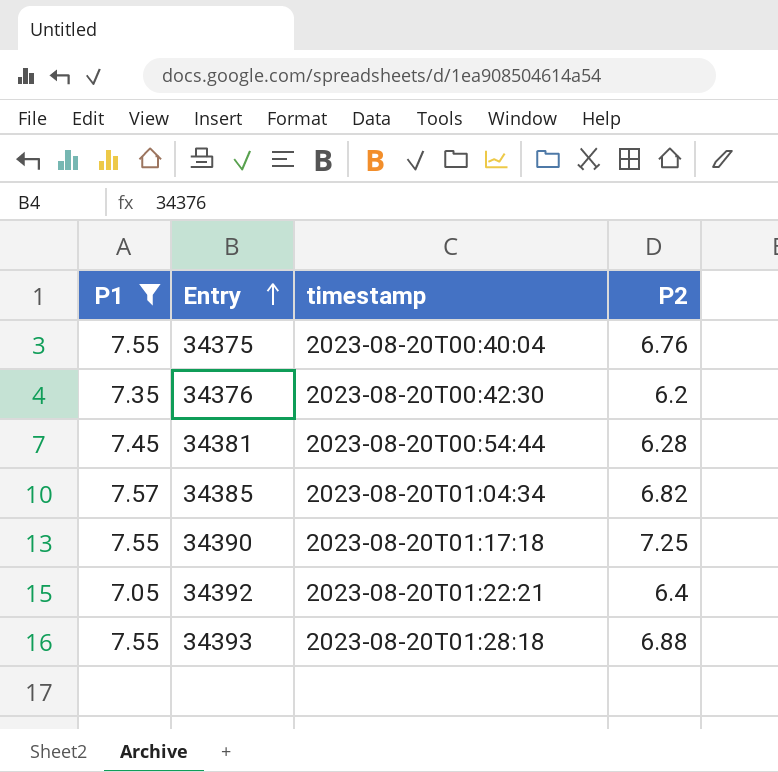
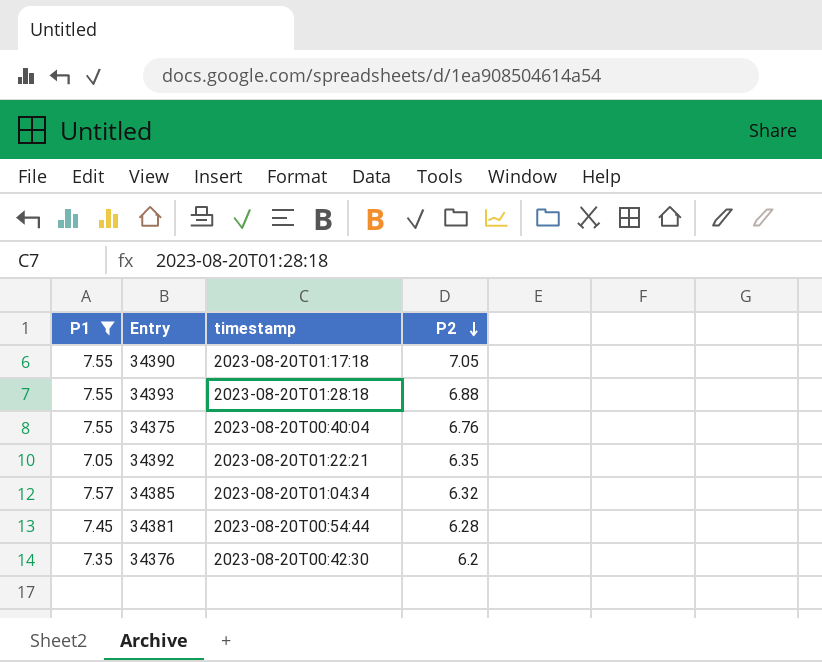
row order: Entry ascending -> P2 descending
34390 | P2: 7.25 -> 7.05
34392 | P2: 6.4 -> 6.35
34385 | P2: 6.82 -> 6.32

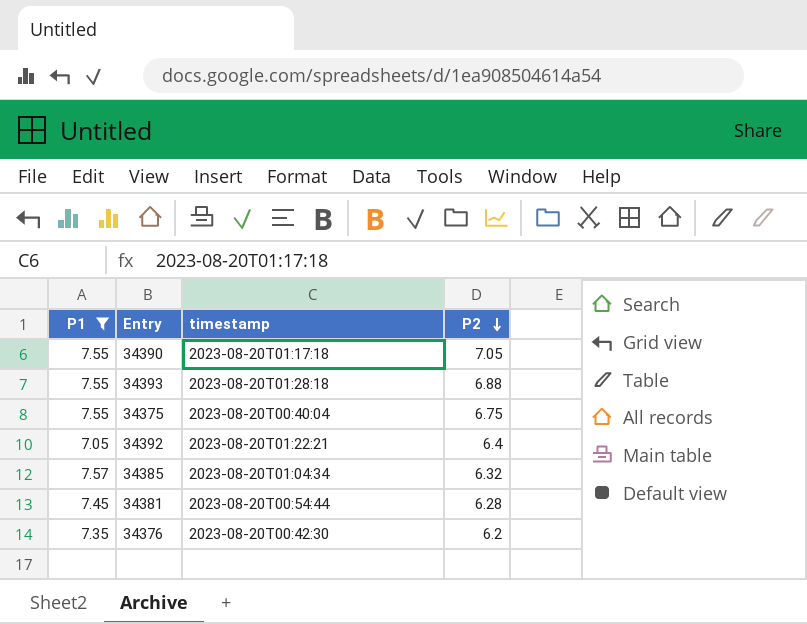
34375 | P2: 6.76 -> 6.75
34392 | P2: 6.35 -> 6.4

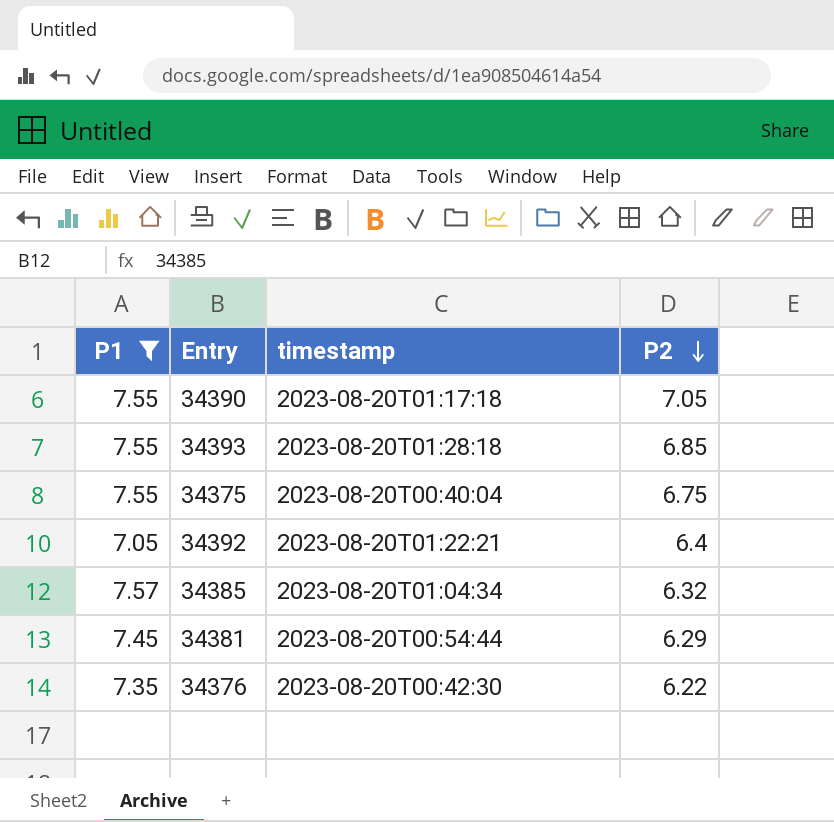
34393 | P2: 6.88 -> 6.85
34381 | P2: 6.28 -> 6.29
34376 | P2: 6.2 -> 6.22

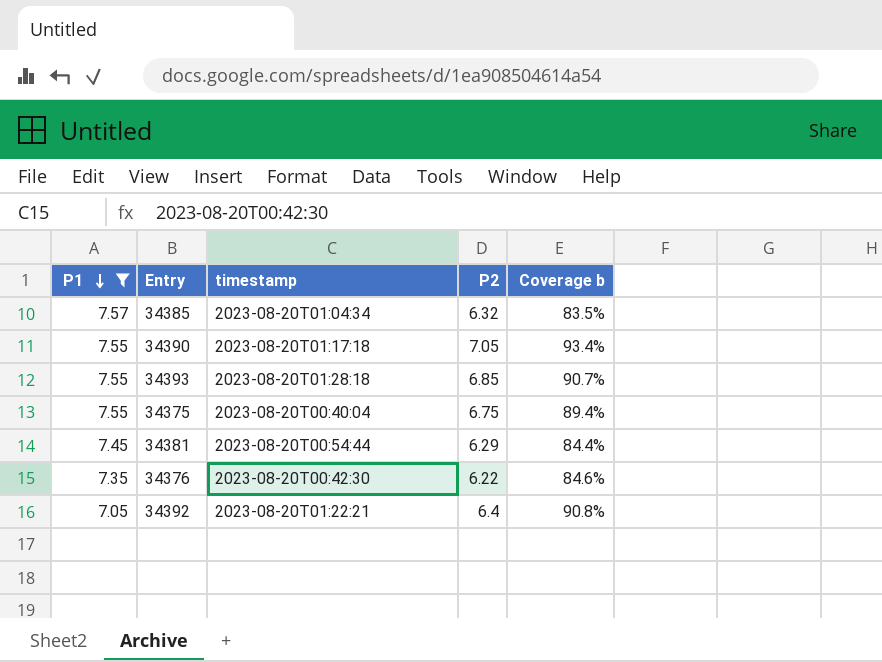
row order: P2 descending -> P1 descending
column Coverage b | formula: none -> [P2] / [P1]

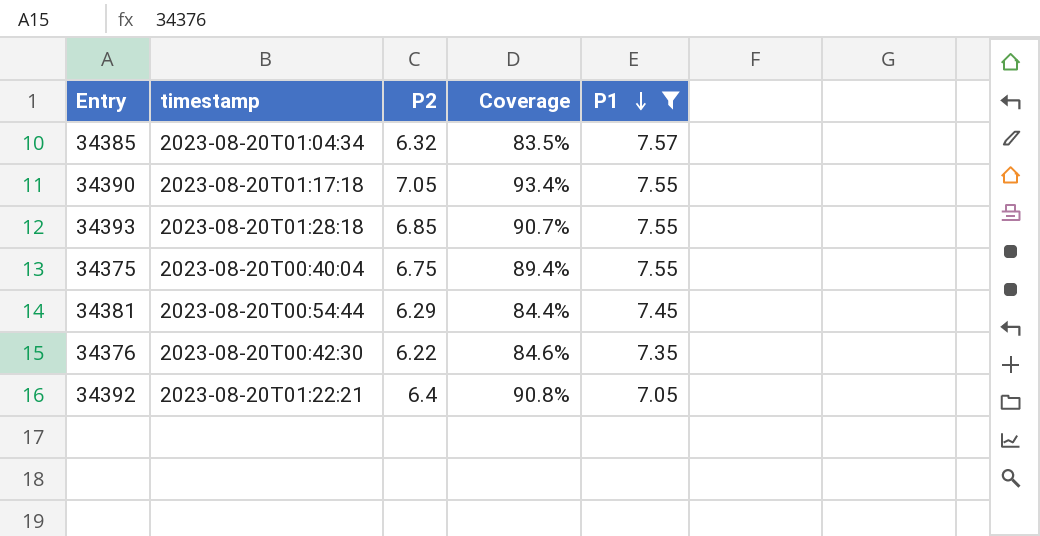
column name: Coverage b -> Coverage
column P1 | position: 1 -> 5

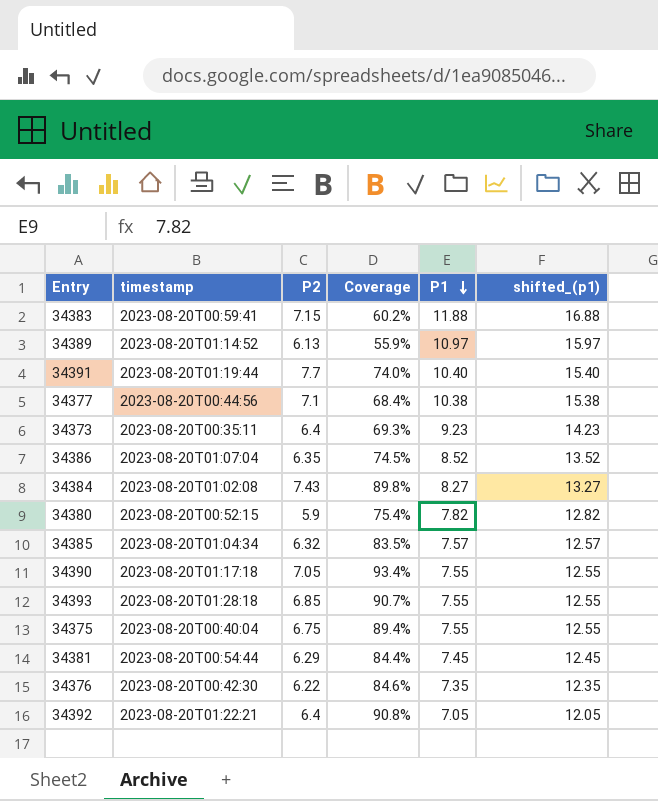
filter: P1 <= 7.57 -> none
column shifted_(p1) | formula: none -> [P1] + 5

